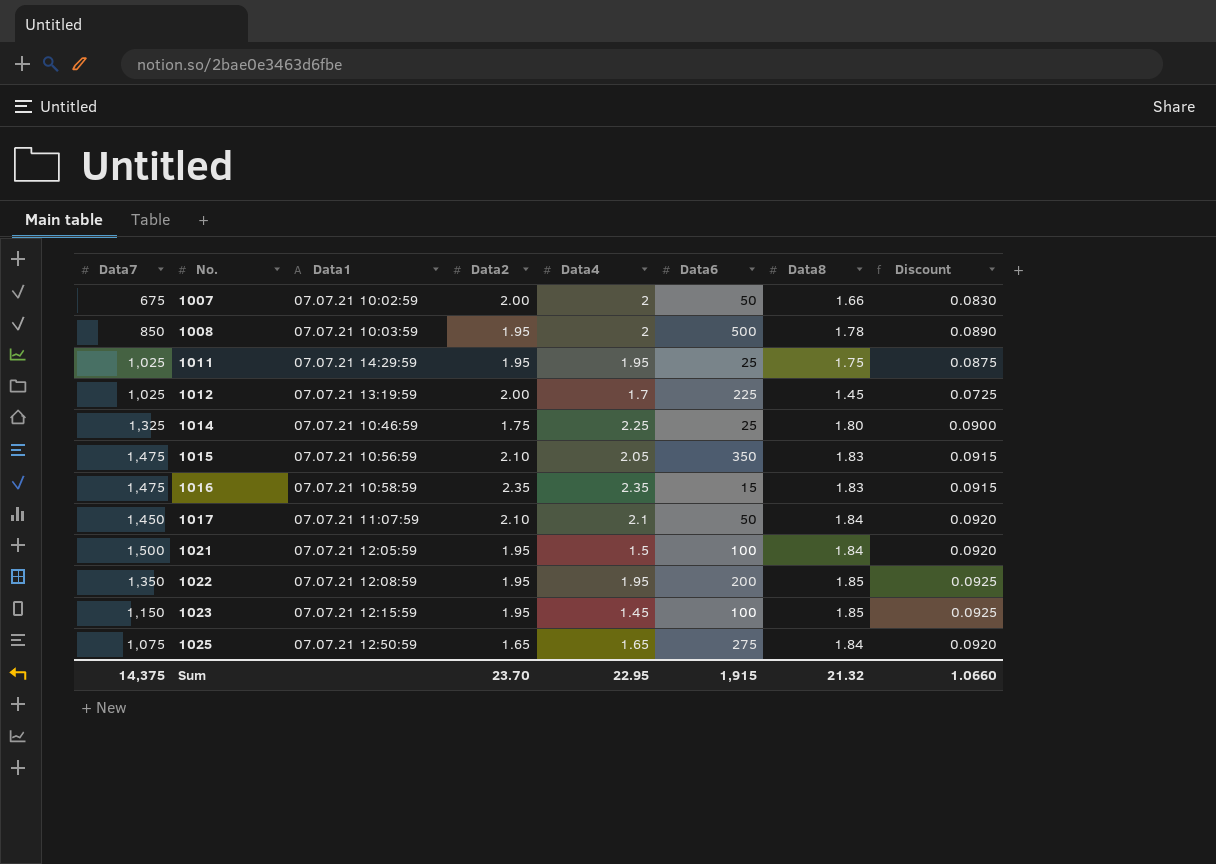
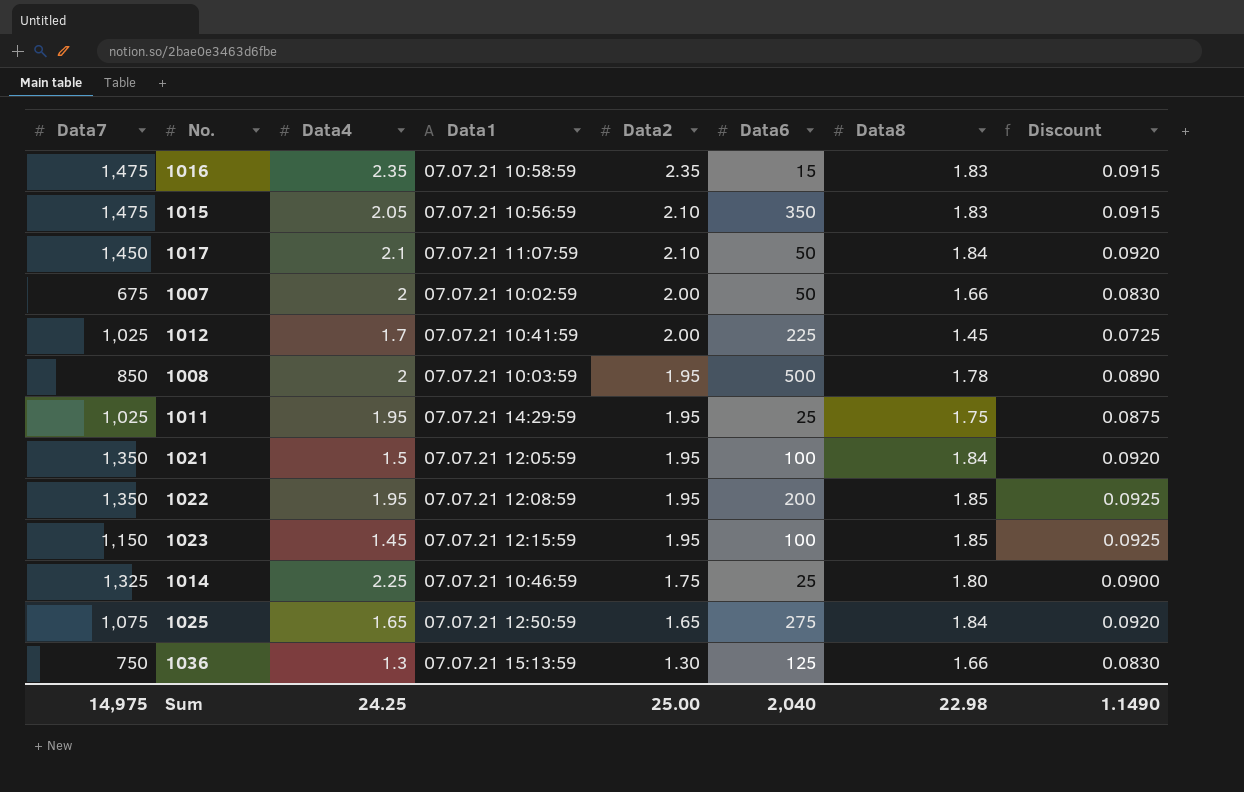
row order: No. ascending -> Data2 descending
column Data4 | position: 5 -> 3
1012 | Data1: 07.07.21 13:19:59 -> 07.07.21 10:41:59
1021 | Data7: 1,500 -> 1,350
row 1036: none -> 750 | 1.3 | 07.07.21 15:13:59 | 1.30 | 125 | 1.66 | 0.0830
Sum | Data7: 14,375 -> 14,975
Sum | Data4: 22.95 -> 24.25
Sum | Data2: 23.70 -> 25.00
Sum | Data6: 1,915 -> 2,040
Sum | Data8: 21.32 -> 22.98
Sum | Discount: 1.0660 -> 1.1490

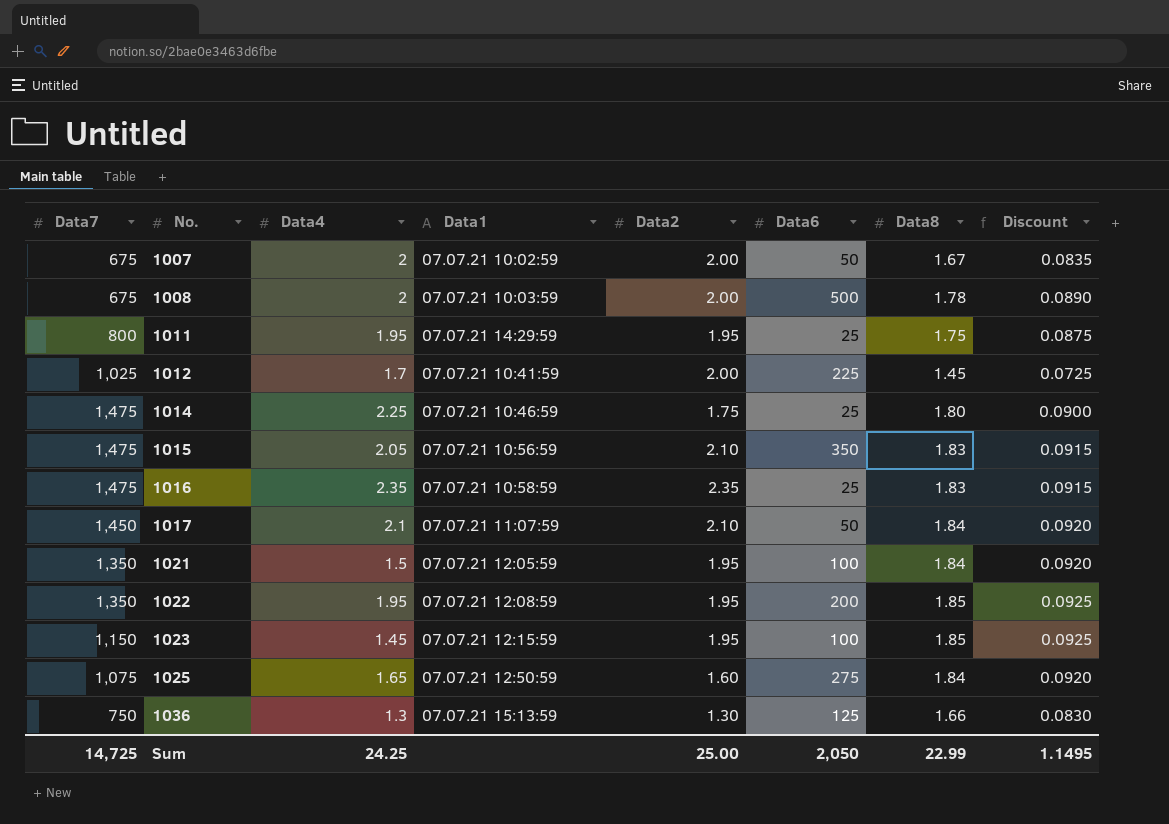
row order: Data2 descending -> No. ascending
1007 | Data8: 1.66 -> 1.67
1007 | Discount: 0.0830 -> 0.0835
1008 | Data7: 850 -> 675
1008 | Data2: 1.95 -> 2.00
1011 | Data7: 1,025 -> 800
1014 | Data7: 1,325 -> 1,475
1016 | Data6: 15 -> 25
1025 | Data2: 1.65 -> 1.60
Sum | Data7: 14,975 -> 14,725
Sum | Data6: 2,040 -> 2,050
Sum | Data8: 22.98 -> 22.99
Sum | Discount: 1.1490 -> 1.1495

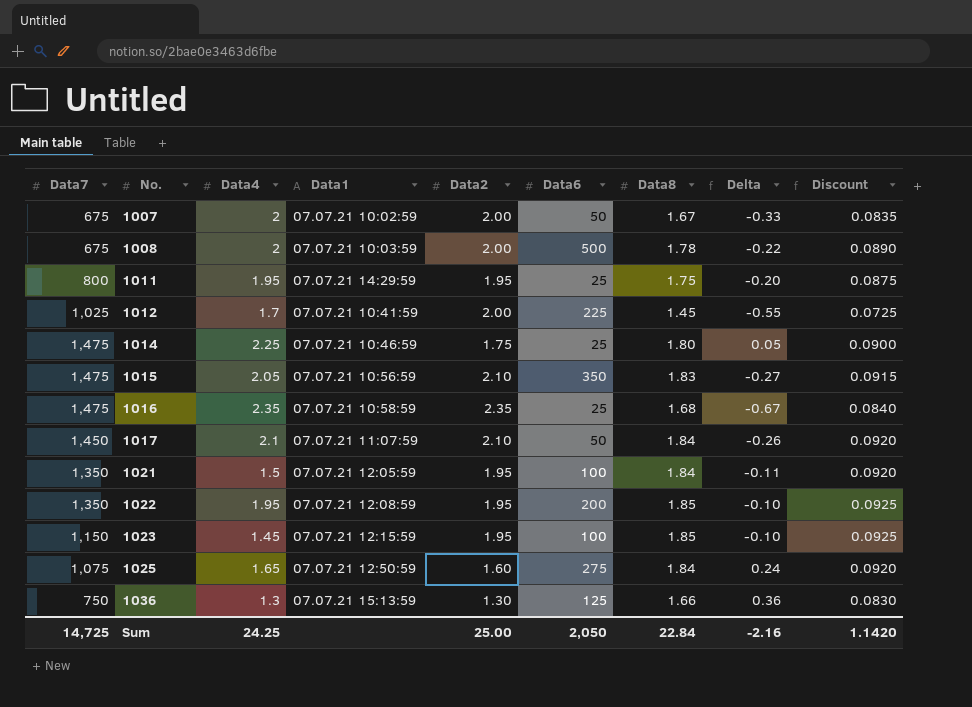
column Delta | formula: none -> [Data8] - [Data2]
1016 | Data8: 1.83 -> 1.68
1016 | Discount: 0.0915 -> 0.0840
Sum | Data8: 22.99 -> 22.84
Sum | Discount: 1.1495 -> 1.1420

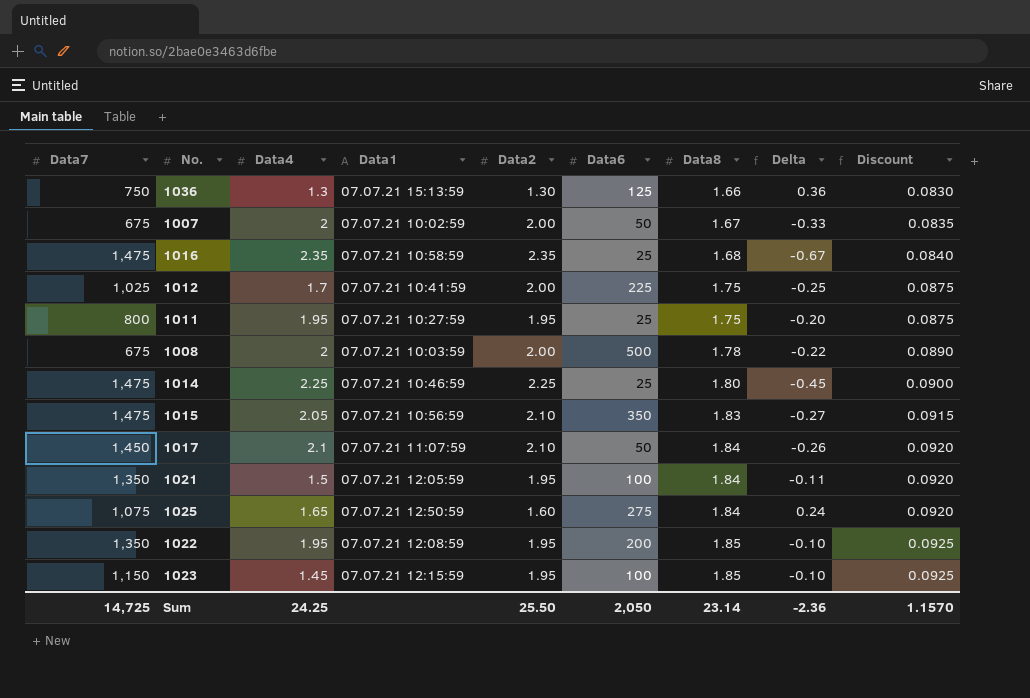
row order: No. ascending -> Data8 ascending
1012 | Data8: 1.45 -> 1.75
1012 | Delta: -0.55 -> -0.25
1012 | Discount: 0.0725 -> 0.0875
1011 | Data1: 07.07.21 14:29:59 -> 07.07.21 10:27:59
1014 | Data2: 1.75 -> 2.25
1014 | Delta: 0.05 -> -0.45
Sum | Data2: 25.00 -> 25.50
Sum | Data8: 22.84 -> 23.14
Sum | Delta: -2.16 -> -2.36
Sum | Discount: 1.1420 -> 1.1570

